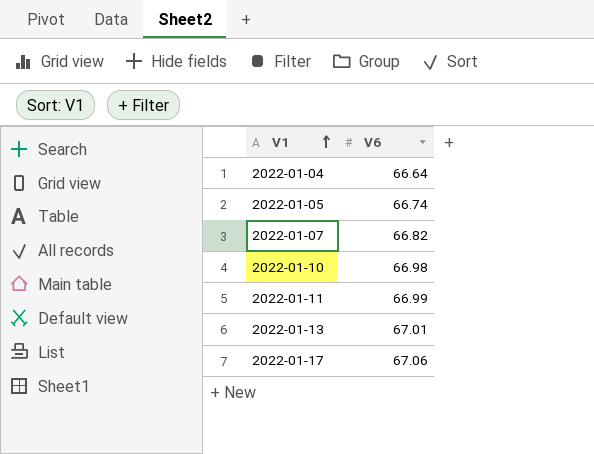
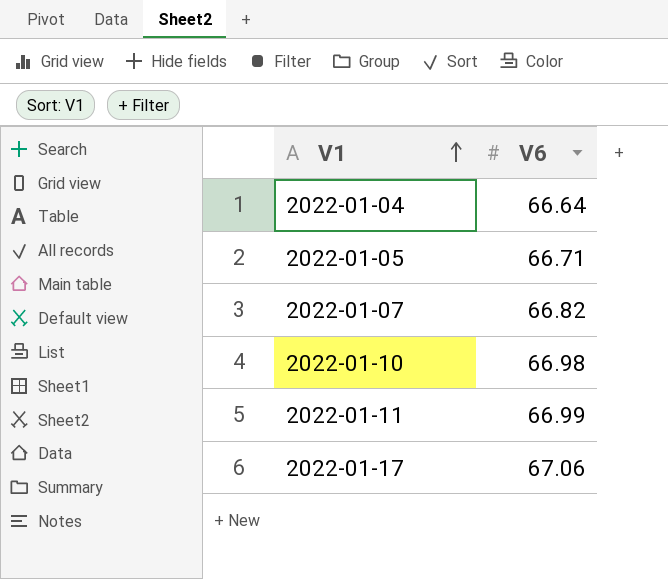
row 2022-01-13: 67.01 -> none
2022-01-05 | V6: 66.74 -> 66.71

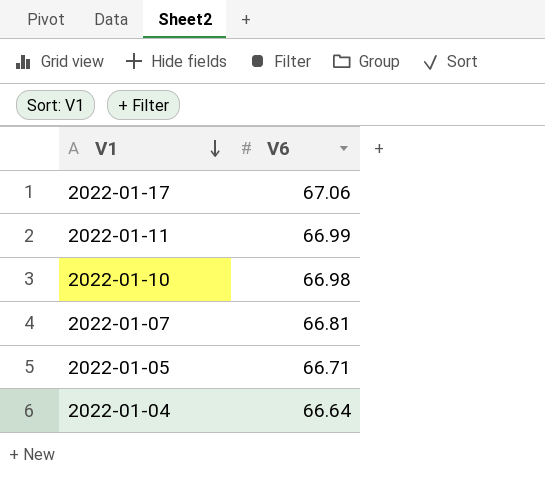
row order: V1 ascending -> V1 descending
2022-01-07 | V6: 66.82 -> 66.81

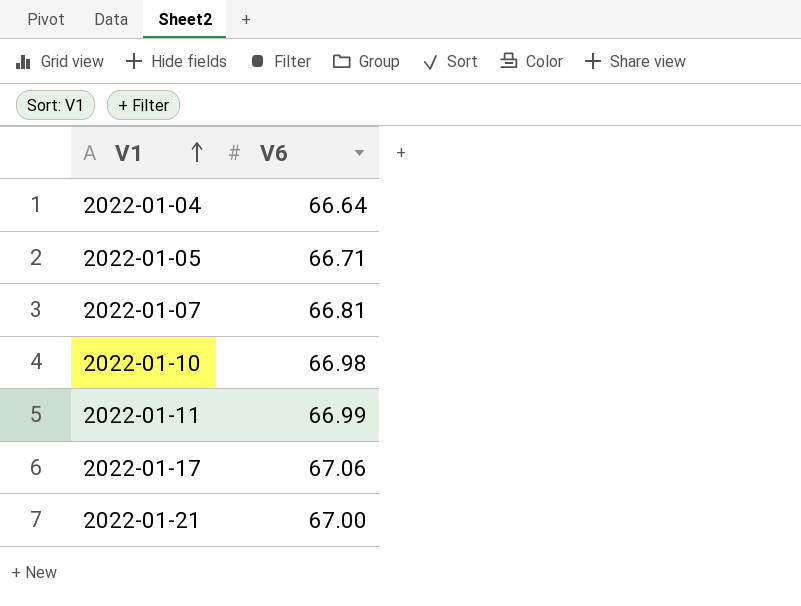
row order: V1 descending -> V1 ascending
row 2022-01-21: none -> 67.00

